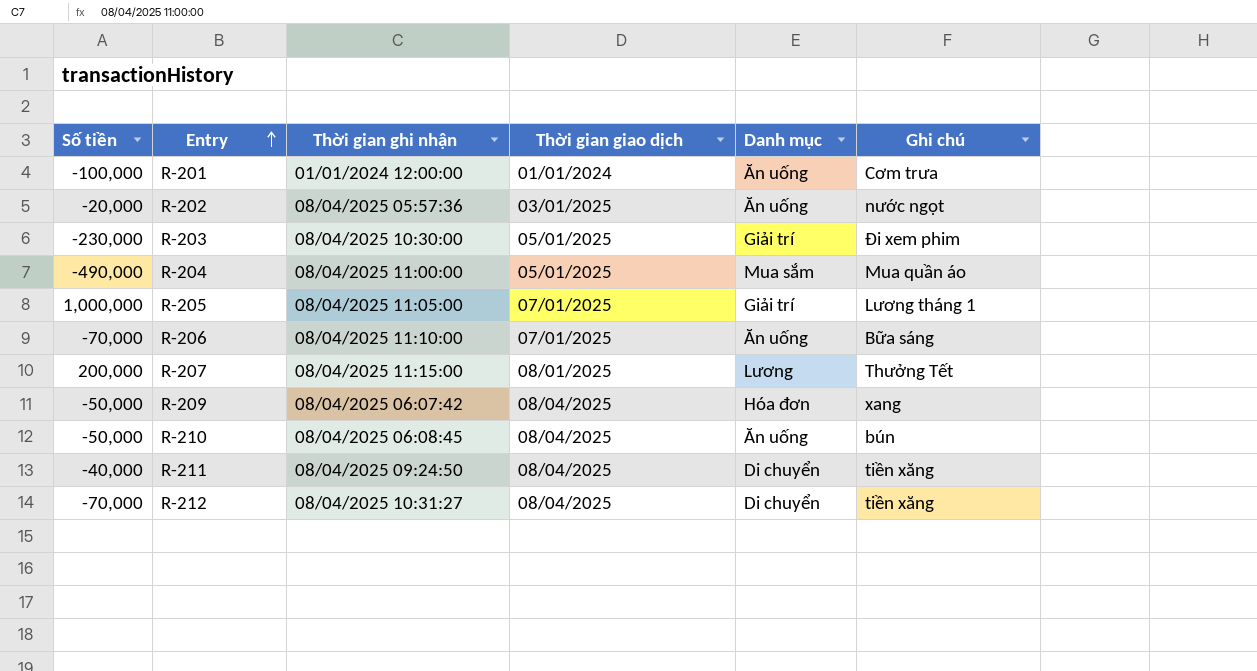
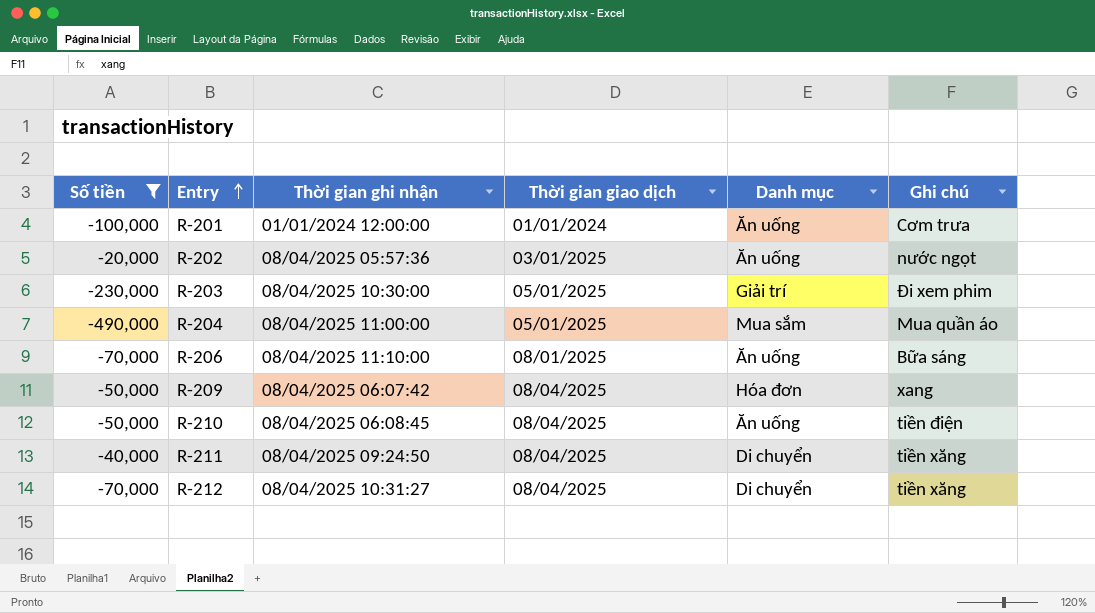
filter: none -> Số tiền <= -20,000
R-206 | Thời gian giao dịch: 07/01/2025 -> 08/01/2025
R-210 | Ghi chú: bún -> tiền điện

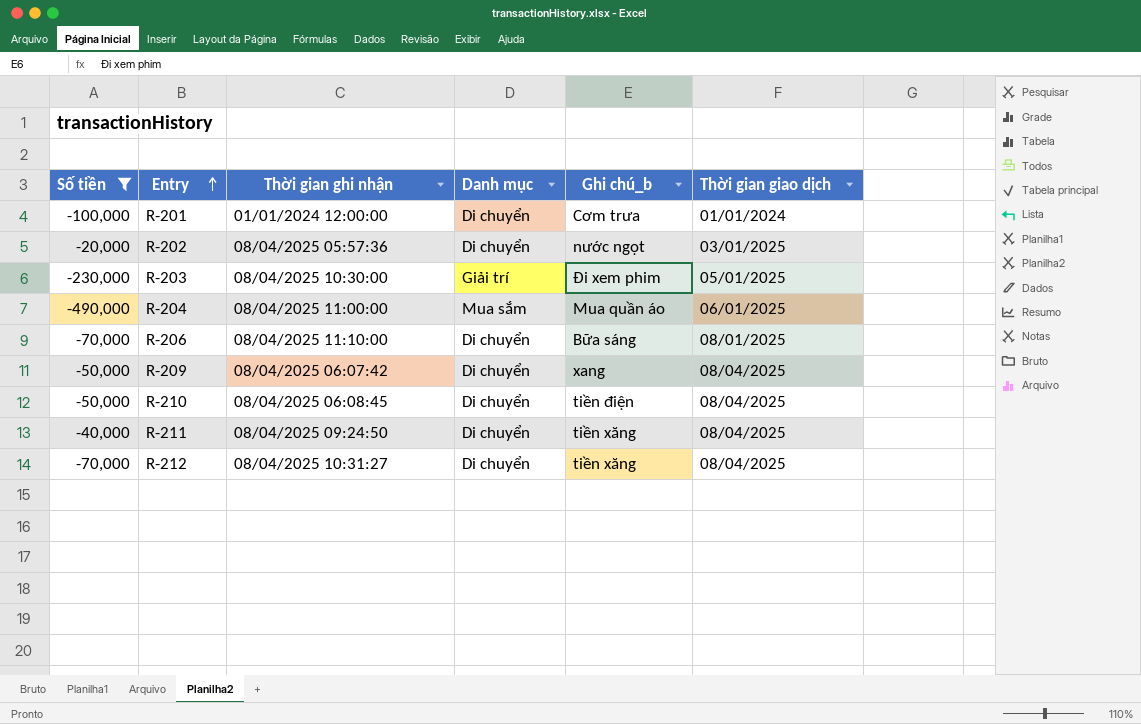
column name: Ghi chú -> Ghi chú_b
column Thời gian giao dịch | position: 4 -> 6
R-201 | Danh mục: Ăn uống -> Di chuyển
R-202 | Danh mục: Ăn uống -> Di chuyển
R-204 | Thời gian giao dịch: 05/01/2025 -> 06/01/2025
R-206 | Danh mục: Ăn uống -> Di chuyển
R-209 | Danh mục: Hóa đơn -> Di chuyển
R-210 | Danh mục: Ăn uống -> Di chuyển

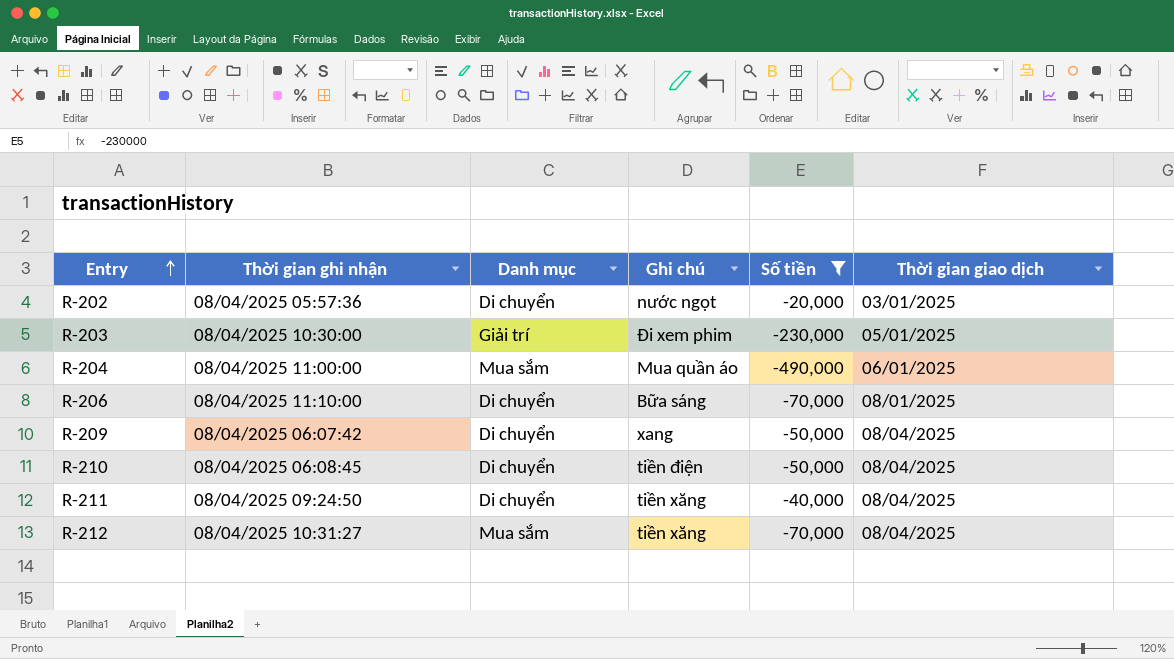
column name: Ghi chú_b -> Ghi chú
column Số tiền | position: 1 -> 5
row R-201: -100,000 | 01/01/2024 12:00:00 | Di chuyển | Cơm trưa | 01/01/2024 -> none
R-212 | Danh mục: Di chuyển -> Mua sắm

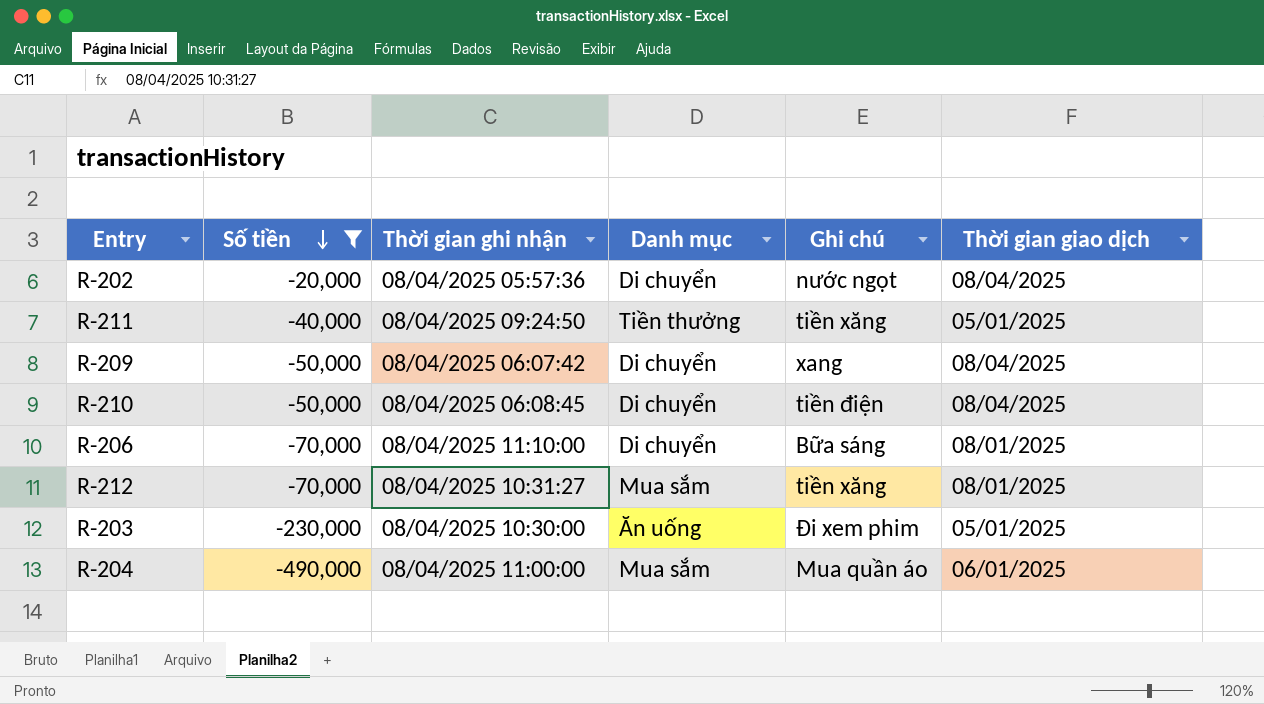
row order: Entry ascending -> Số tiền descending
column Số tiền | position: 5 -> 2
R-202 | Thời gian giao dịch: 03/01/2025 -> 08/04/2025
R-211 | Danh mục: Di chuyển -> Tiền thưởng
R-211 | Thời gian giao dịch: 08/04/2025 -> 05/01/2025
R-212 | Thời gian giao dịch: 08/04/2025 -> 08/01/2025
R-203 | Danh mục: Giải trí -> Ăn uống

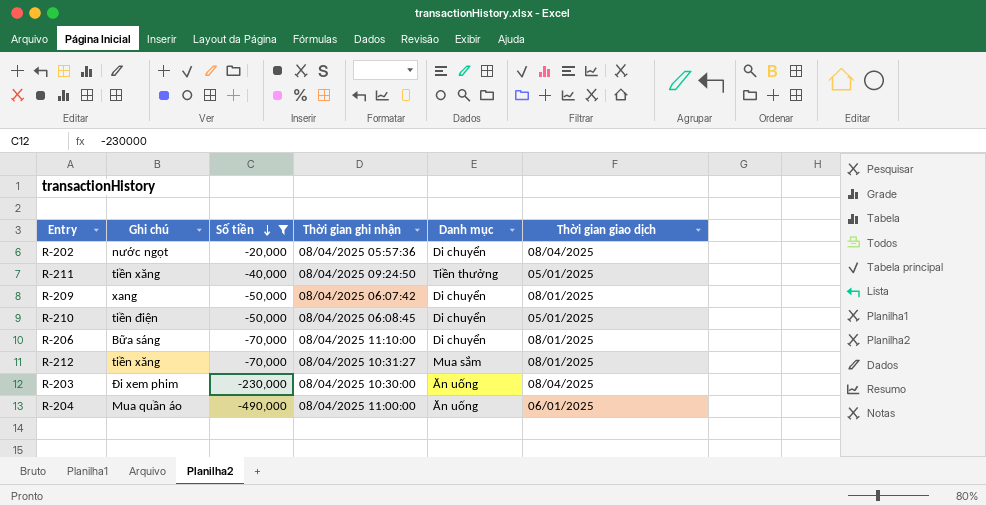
column Ghi chú | position: 5 -> 2
R-209 | Thời gian giao dịch: 08/04/2025 -> 08/01/2025
R-210 | Thời gian giao dịch: 08/04/2025 -> 05/01/2025
R-203 | Thời gian giao dịch: 05/01/2025 -> 08/04/2025
R-204 | Danh mục: Mua sắm -> Ăn uống

